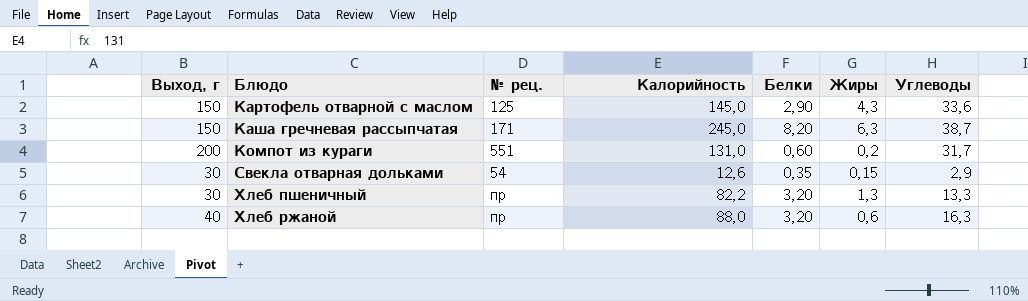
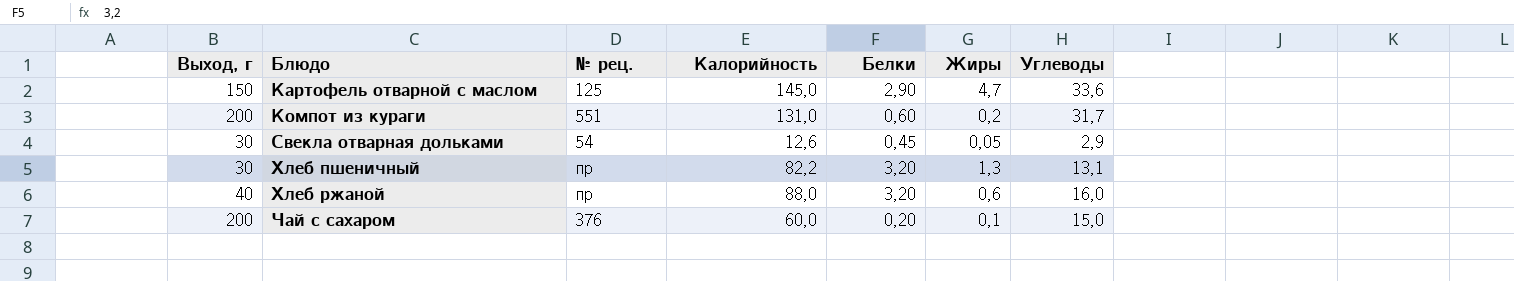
row Каша гречневая рассыпчатая: 150 | 171 | 245,0 | 8,20 | 6,3 | 38,7 -> none
Картофель отварной с маслом | Жиры: 4,3 -> 4,7
Свекла отварная дольками | Белки: 0,35 -> 0,45
Свекла отварная дольками | Жиры: 0,15 -> 0,05
Хлеб пшеничный | Углеводы: 13,3 -> 13,1
Хлеб ржаной | Углеводы: 16,3 -> 16,0
row Чай с сахаром: none -> 200 | 376 | 60,0 | 0,20 | 0,1 | 15,0

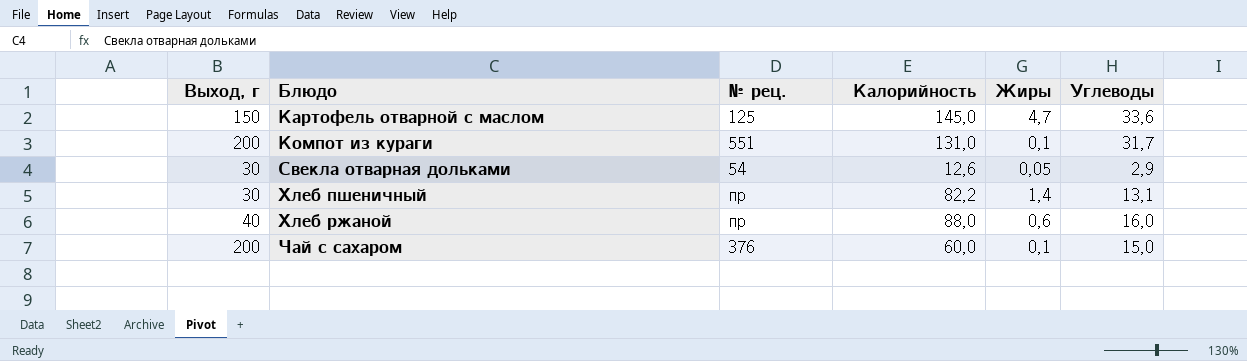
column Белки | position: 5 -> none
Компот из кураги | Жиры: 0,2 -> 0,1
Хлеб пшеничный | Жиры: 1,3 -> 1,4

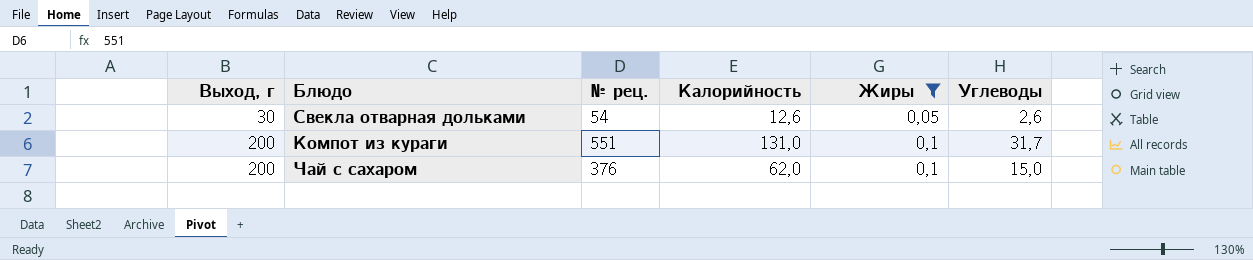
filter: none -> Жиры <= 0,1
row order: Блюдо ascending -> Выход, г ascending
Свекла отварная дольками | Углеводы: 2,9 -> 2,6
Чай с сахаром | Калорийность: 60,0 -> 62,0

